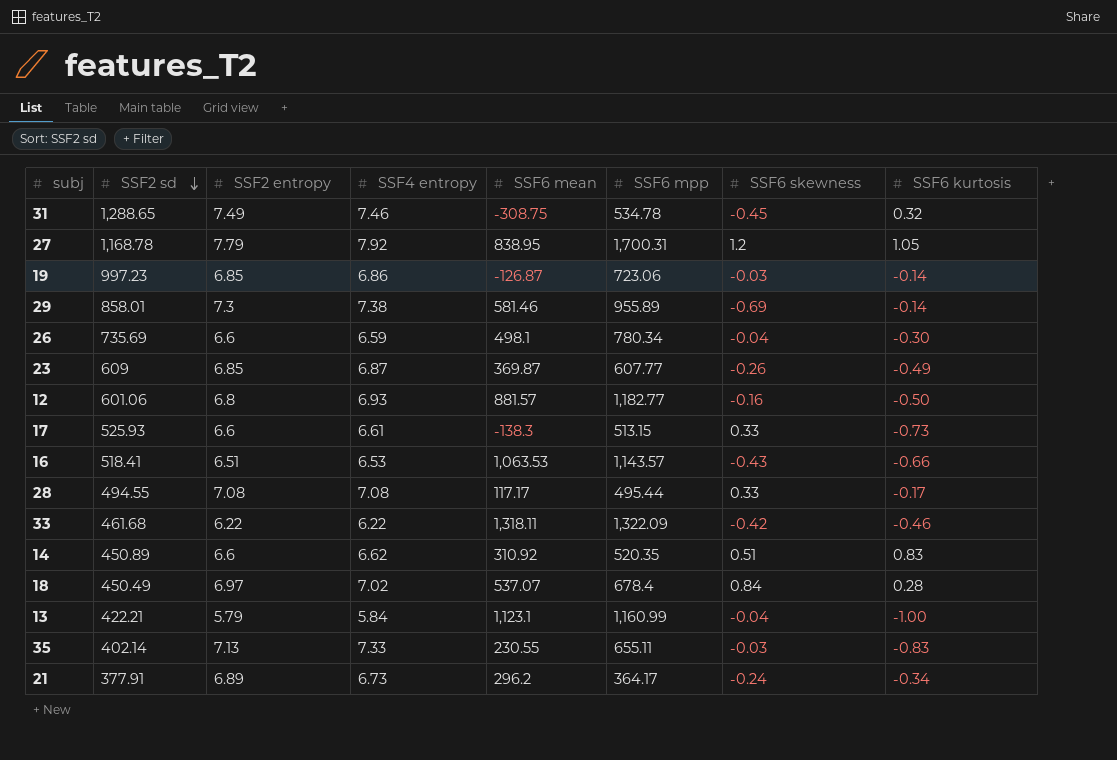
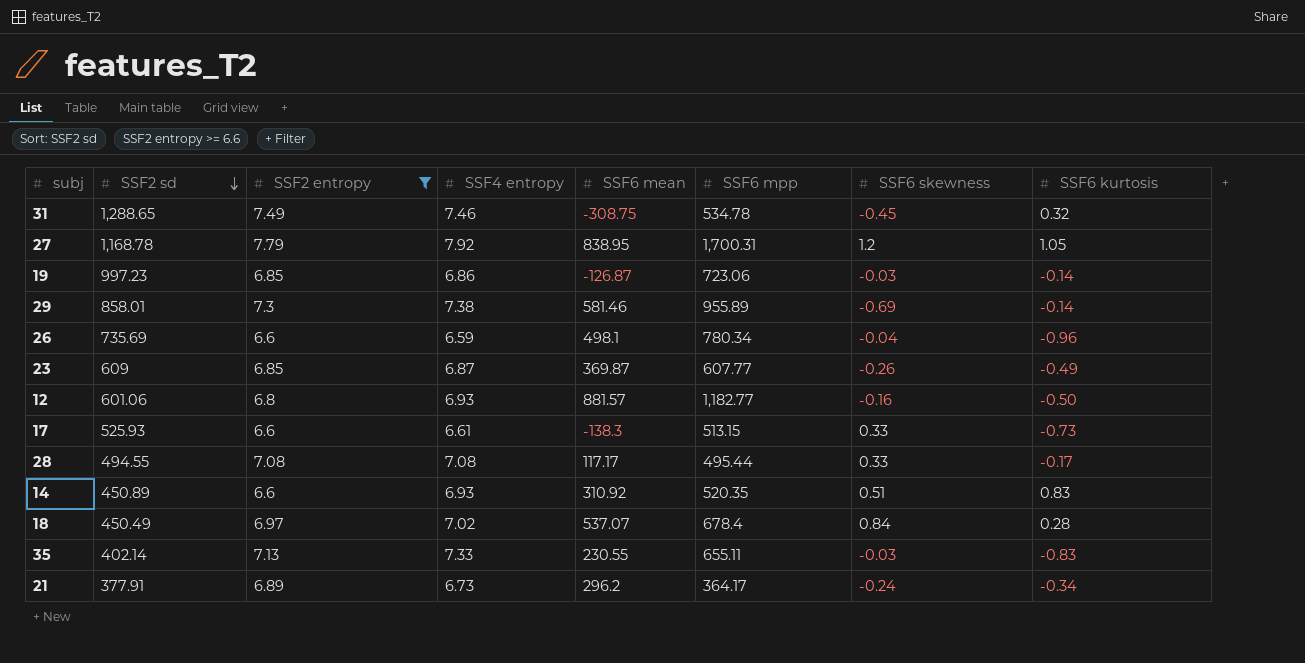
filter: none -> SSF2 entropy >= 6.6
26 | SSF6 kurtosis: -0.30 -> -0.96
14 | SSF4 entropy: 6.62 -> 6.93

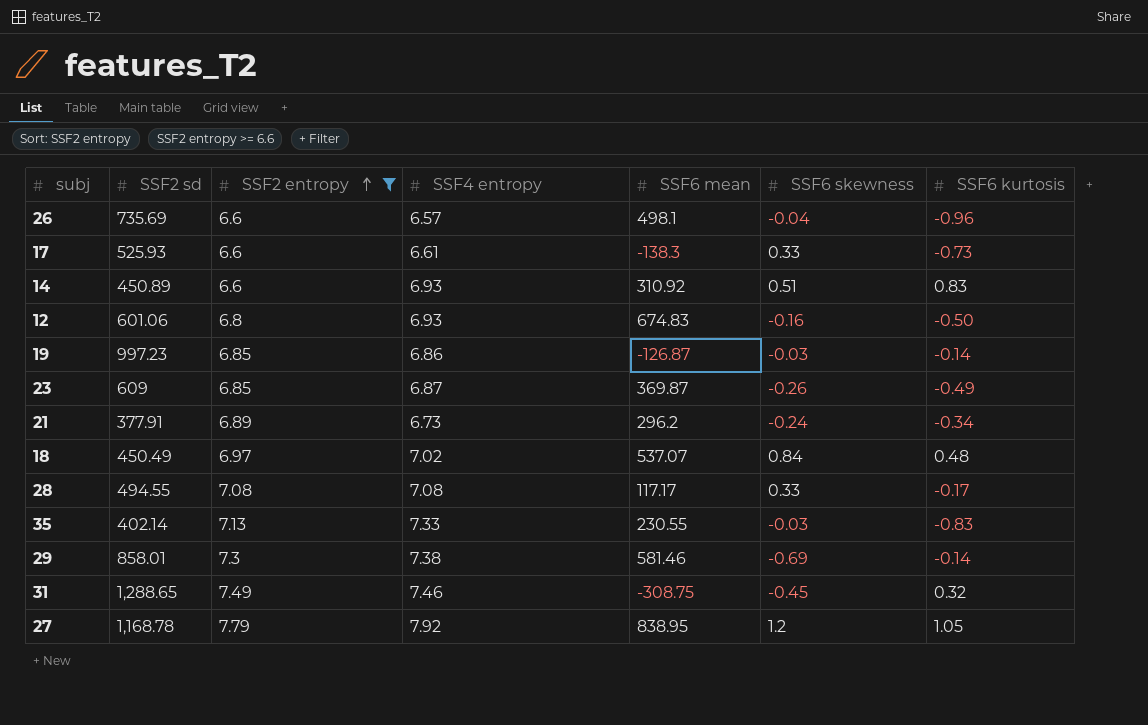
row order: SSF2 sd descending -> SSF2 entropy ascending
column SSF6 mpp | position: 6 -> none
26 | SSF4 entropy: 6.59 -> 6.57
12 | SSF6 mean: 881.57 -> 674.83
18 | SSF6 kurtosis: 0.28 -> 0.48

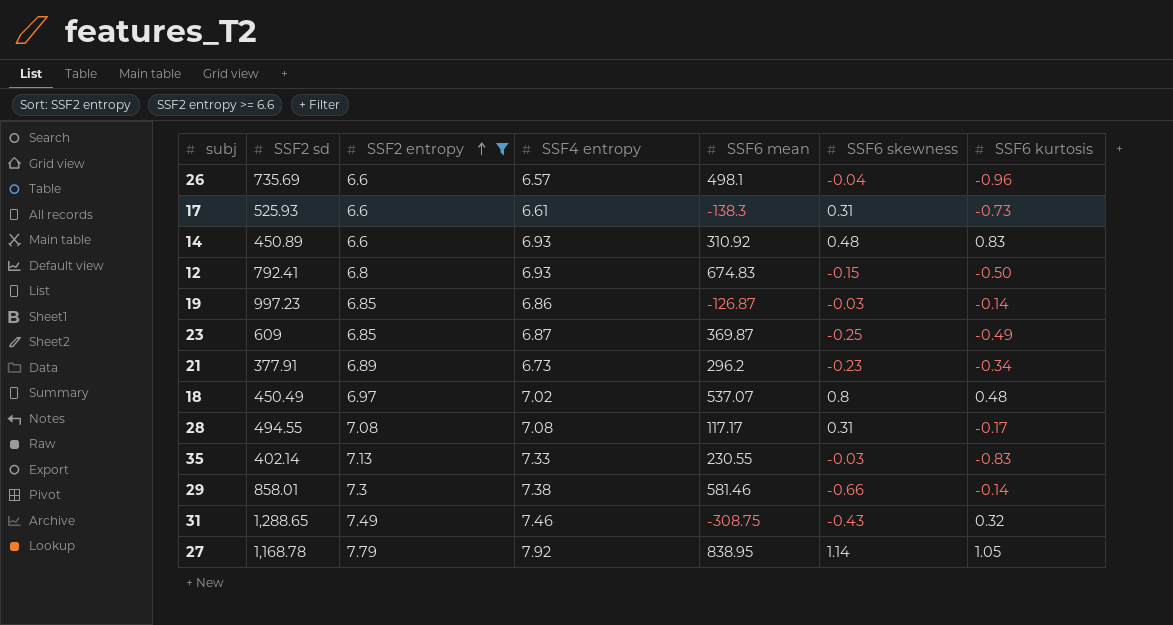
17 | SSF6 skewness: 0.33 -> 0.31
14 | SSF6 skewness: 0.51 -> 0.48
12 | SSF2 sd: 601.06 -> 792.41
12 | SSF6 skewness: -0.16 -> -0.15
23 | SSF6 skewness: -0.26 -> -0.25
21 | SSF6 skewness: -0.24 -> -0.23
18 | SSF6 skewness: 0.84 -> 0.8
28 | SSF6 skewness: 0.33 -> 0.31
29 | SSF6 skewness: -0.69 -> -0.66
31 | SSF6 skewness: -0.45 -> -0.43
27 | SSF6 skewness: 1.2 -> 1.14

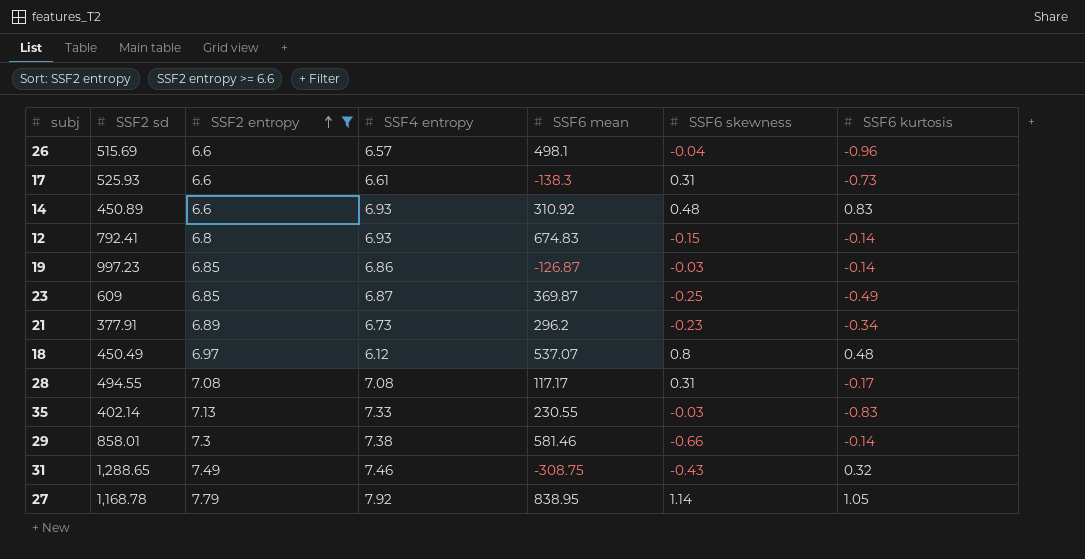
26 | SSF2 sd: 735.69 -> 515.69
12 | SSF6 kurtosis: -0.50 -> -0.14
18 | SSF4 entropy: 7.02 -> 6.12

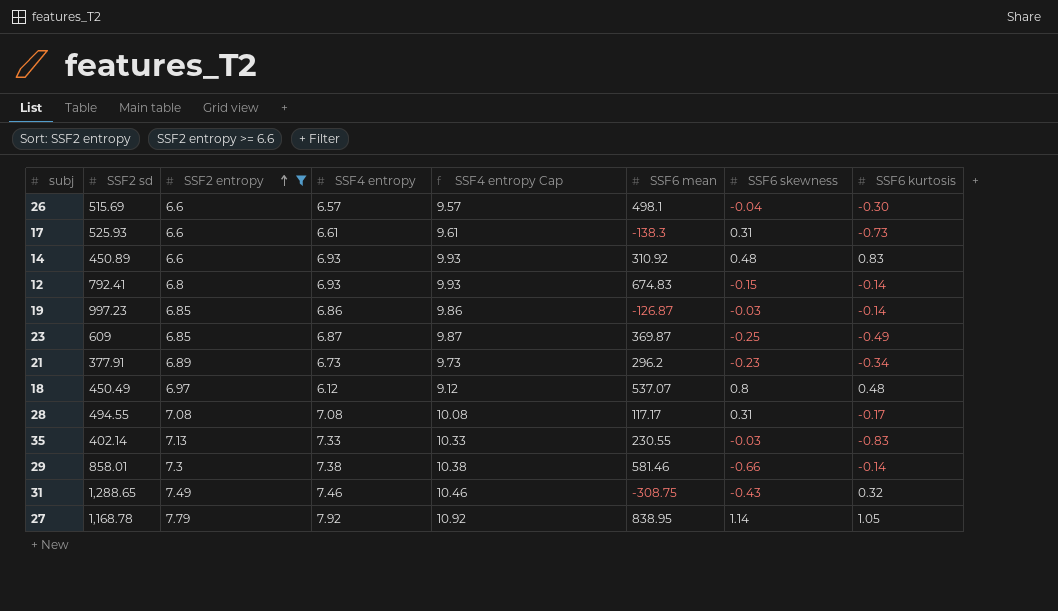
column SSF4 entropy Cap | formula: none -> [SSF4 entropy] + 3
26 | SSF6 kurtosis: -0.96 -> -0.30

